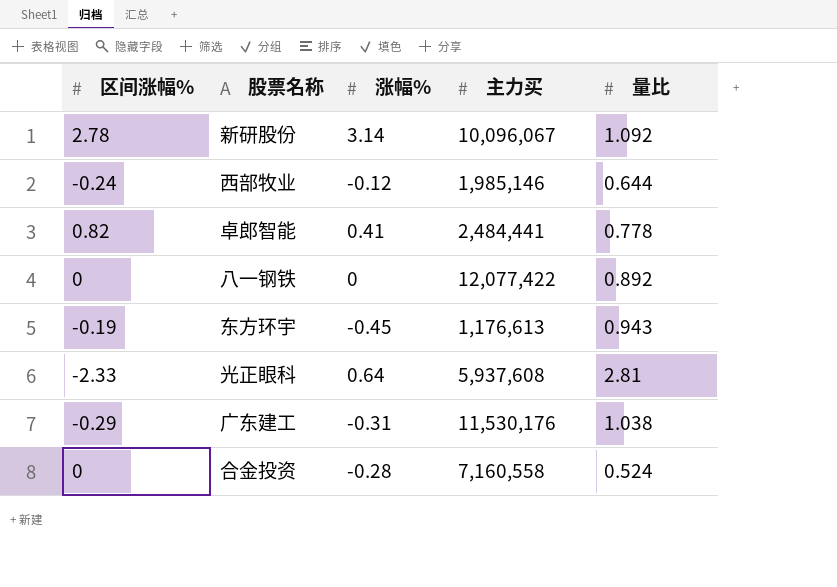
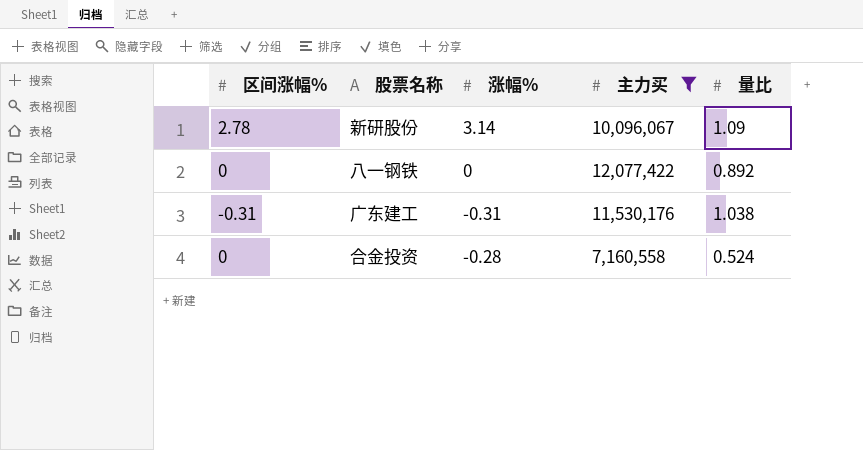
filter: none -> 主力买 >= 7,160,558
新研股份 | 量比: 1.092 -> 1.09
广东建工 | 区间涨幅%: -0.29 -> -0.31

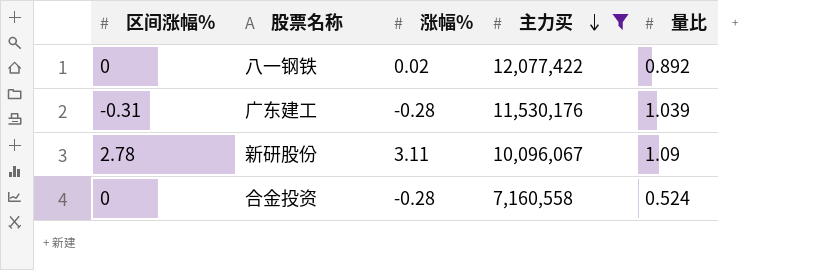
row order: none -> 主力买 descending
八一钢铁 | 涨幅%: 0 -> 0.02
广东建工 | 涨幅%: -0.31 -> -0.28
广东建工 | 量比: 1.038 -> 1.039
新研股份 | 涨幅%: 3.14 -> 3.11

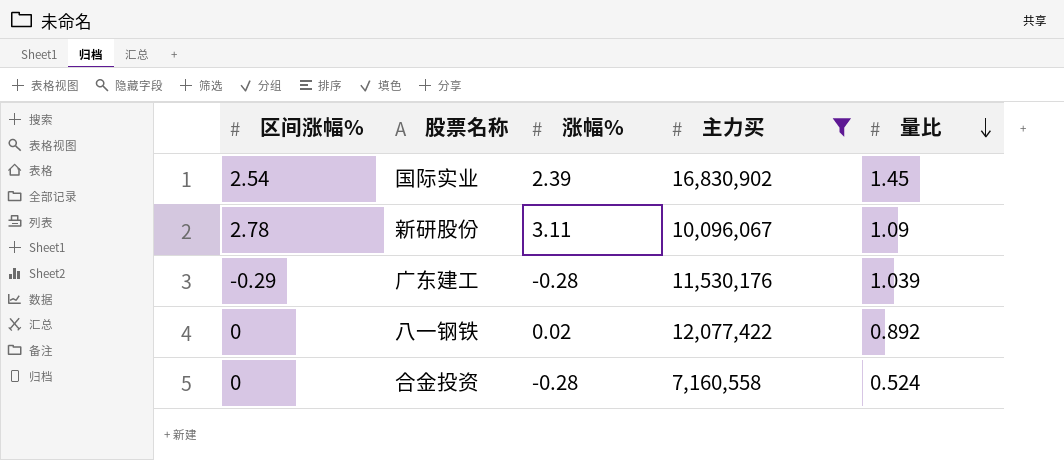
row order: 主力买 descending -> 量比 descending
row 国际实业: none -> 2.54 | 2.39 | 16,830,902 | 1.45
广东建工 | 区间涨幅%: -0.31 -> -0.29

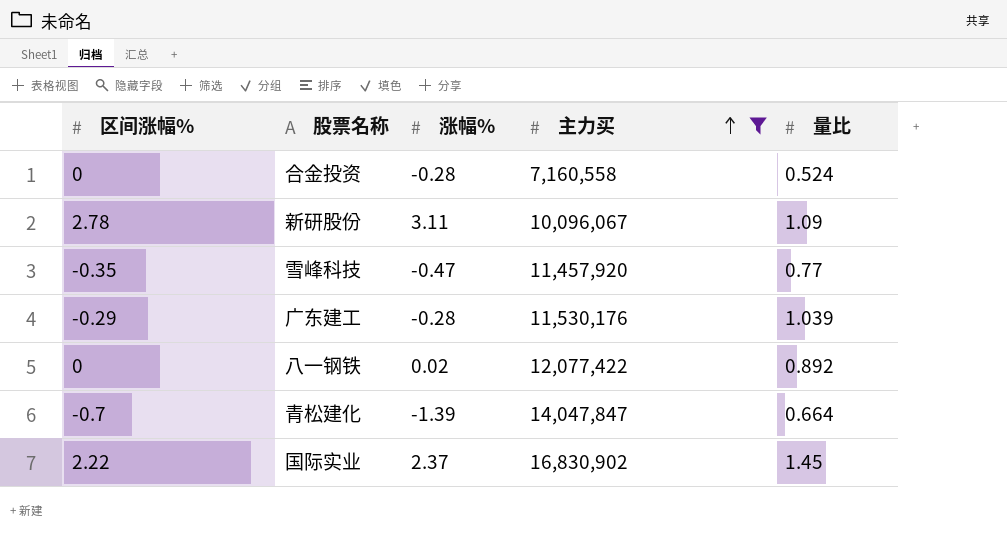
row order: 量比 descending -> 主力买 ascending
row 雪峰科技: none -> -0.35 | -0.47 | 11,457,920 | 0.77
row 青松建化: none -> -0.7 | -1.39 | 14,047,847 | 0.664
国际实业 | 区间涨幅%: 2.54 -> 2.22
国际实业 | 涨幅%: 2.39 -> 2.37

